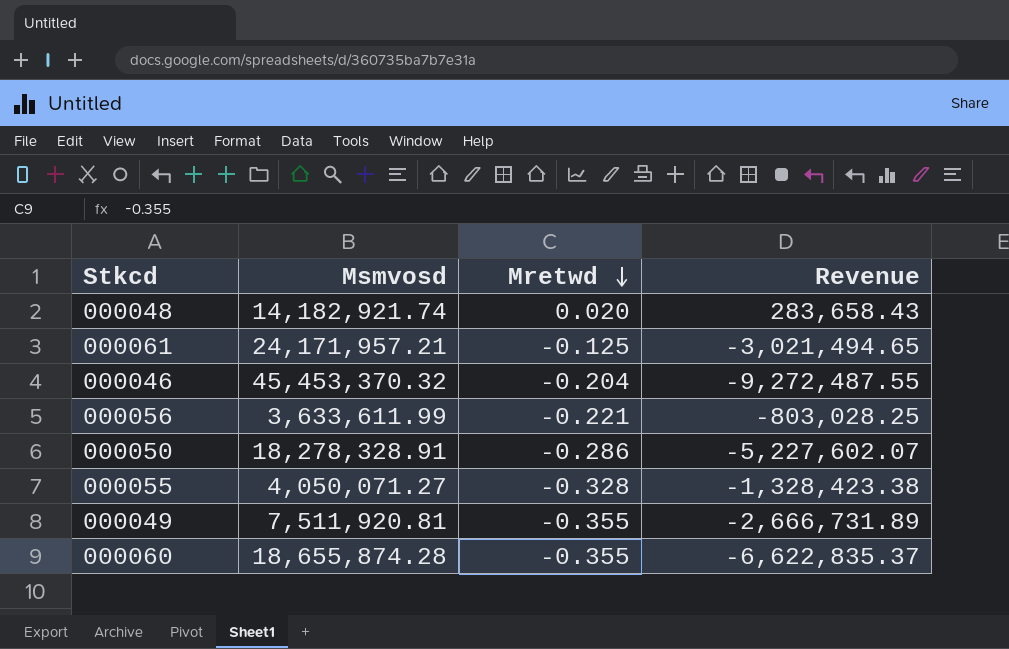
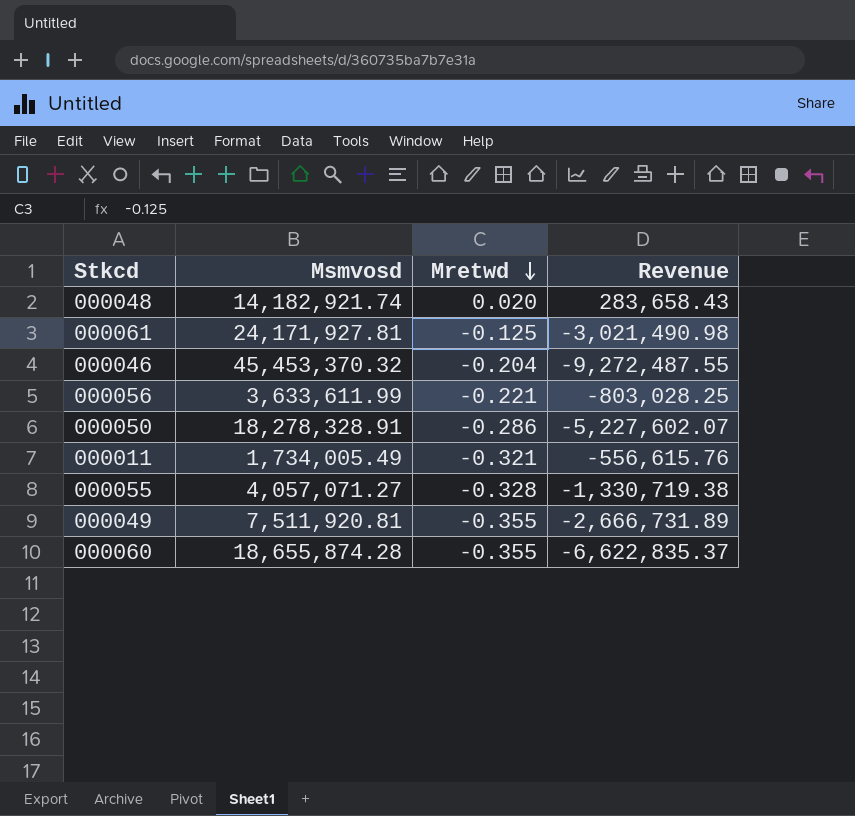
000061 | Msmvosd: 24,171,957.21 -> 24,171,927.81
000061 | Revenue: -3,021,494.65 -> -3,021,490.98
row 000011: none -> 1,734,005.49 | -0.321 | -556,615.76
000055 | Msmvosd: 4,050,071.27 -> 4,057,071.27
000055 | Revenue: -1,328,423.38 -> -1,330,719.38

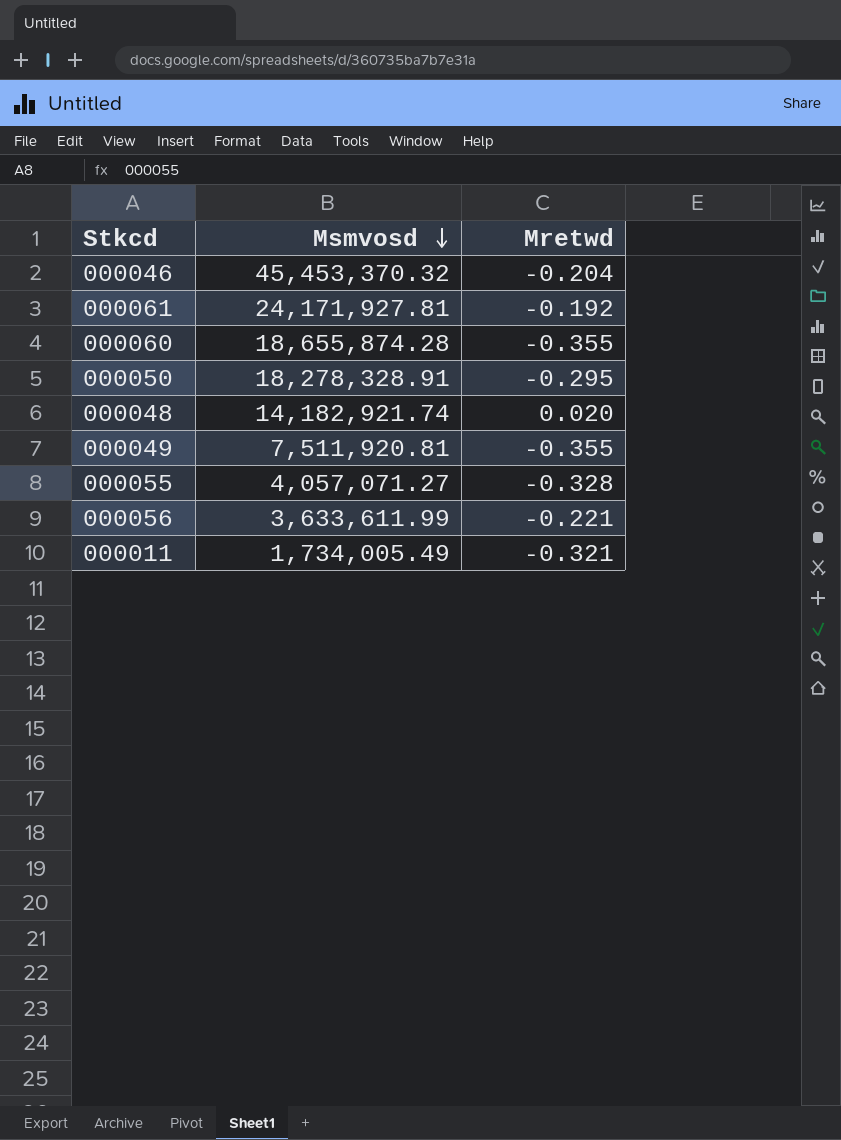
row order: Mretwd descending -> Msmvosd descending
column Revenue | formula: [Msmvosd] * [Mretwd] -> none
000061 | Mretwd: -0.125 -> -0.192
000050 | Mretwd: -0.286 -> -0.295

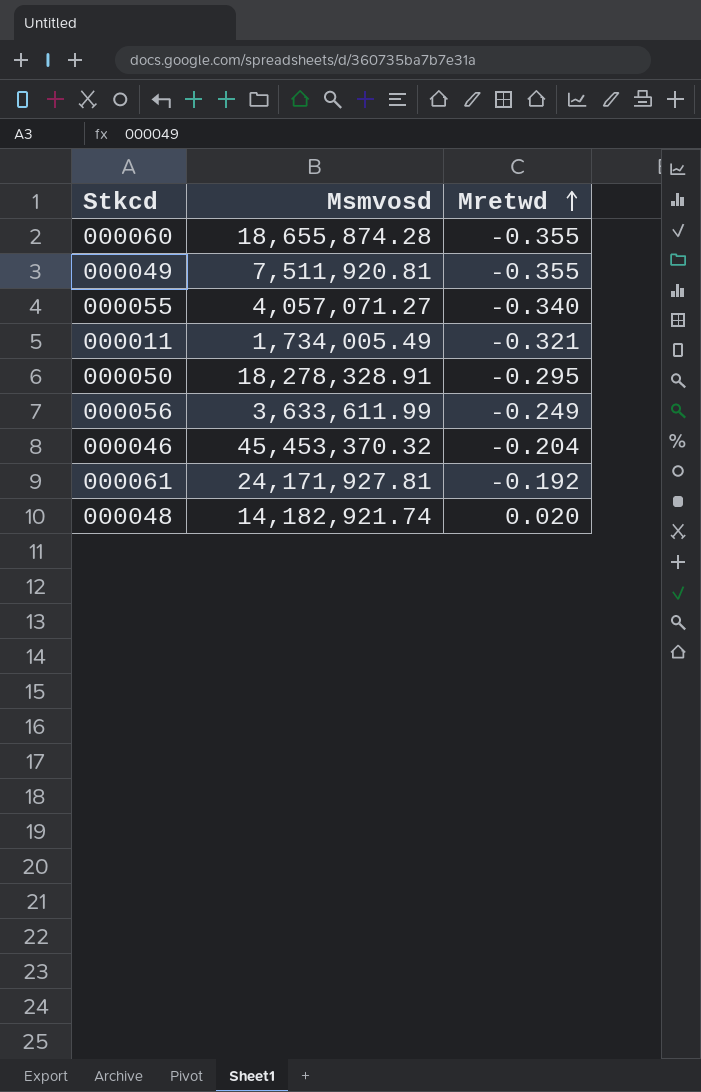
row order: Msmvosd descending -> Mretwd ascending
000055 | Mretwd: -0.328 -> -0.340
000056 | Mretwd: -0.221 -> -0.249

